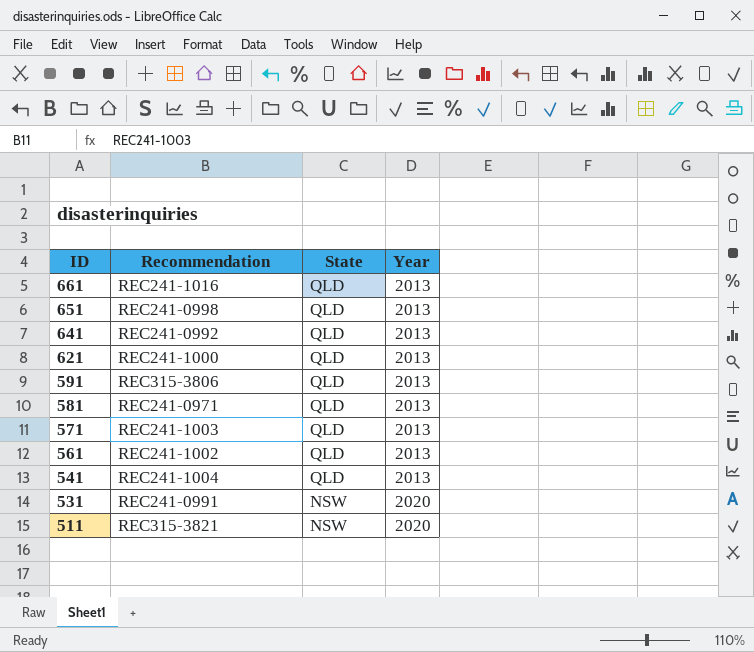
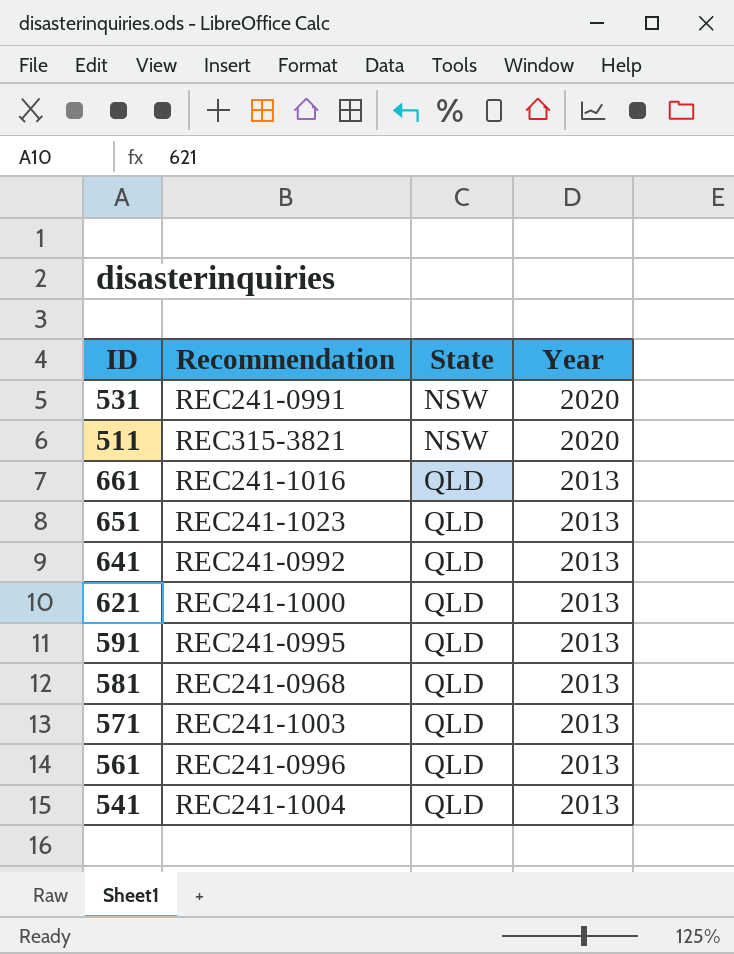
row order: ID descending -> State ascending
651 | Recommendation: REC241-0998 -> REC241-1023
591 | Recommendation: REC315-3806 -> REC241-0995
581 | Recommendation: REC241-0971 -> REC241-0968
561 | Recommendation: REC241-1002 -> REC241-0996

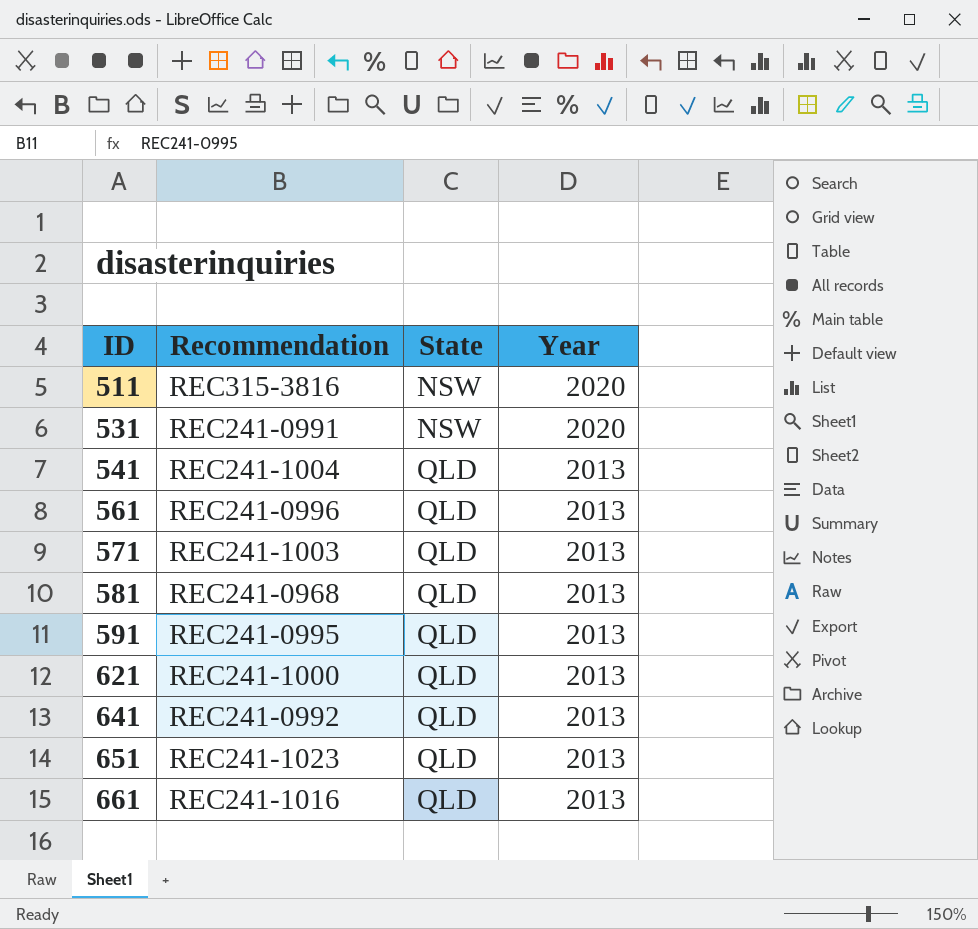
row order: State ascending -> ID ascending
511 | Recommendation: REC315-3821 -> REC315-3816

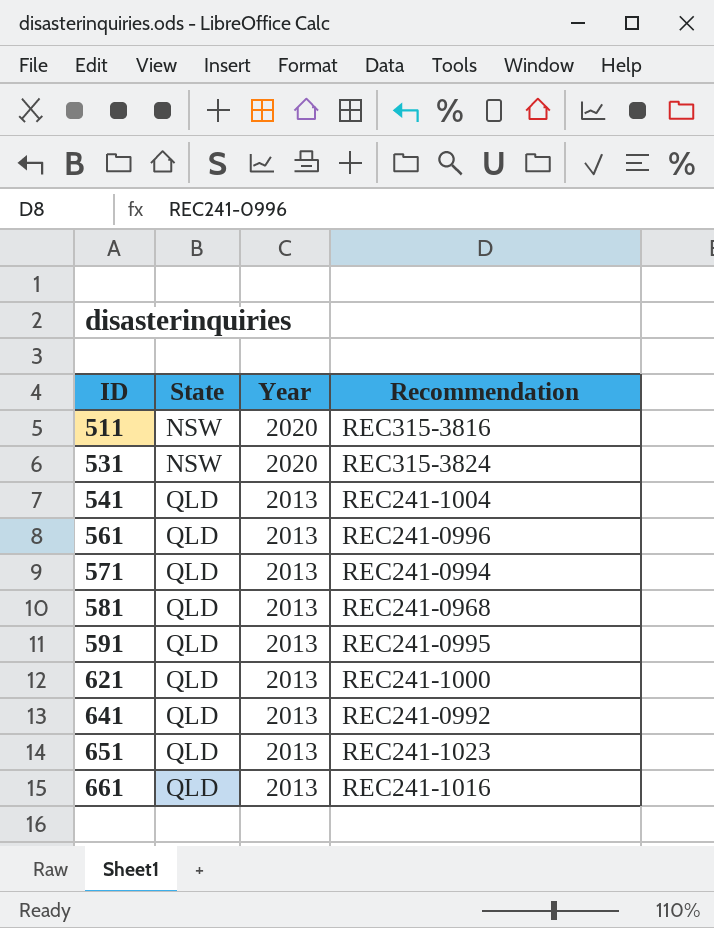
column Recommendation | position: 2 -> 4
531 | Recommendation: REC241-0991 -> REC315-3824
571 | Recommendation: REC241-1003 -> REC241-0994

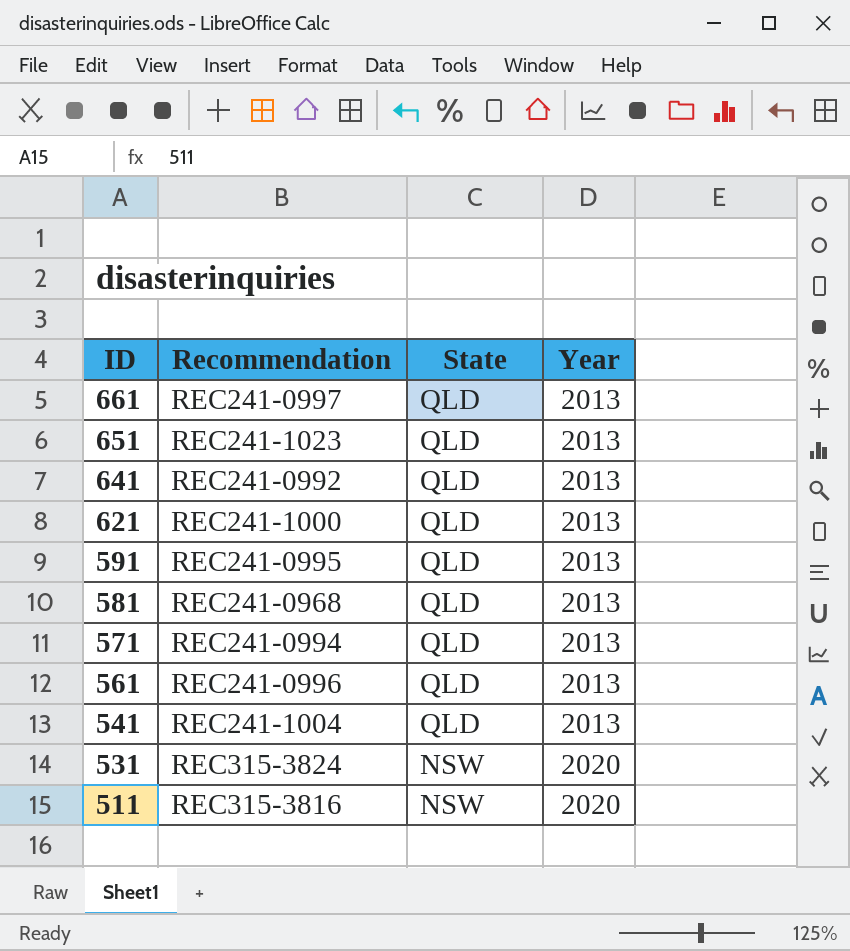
row order: ID ascending -> ID descending
column Recommendation | position: 4 -> 2
661 | Recommendation: REC241-1016 -> REC241-0997

